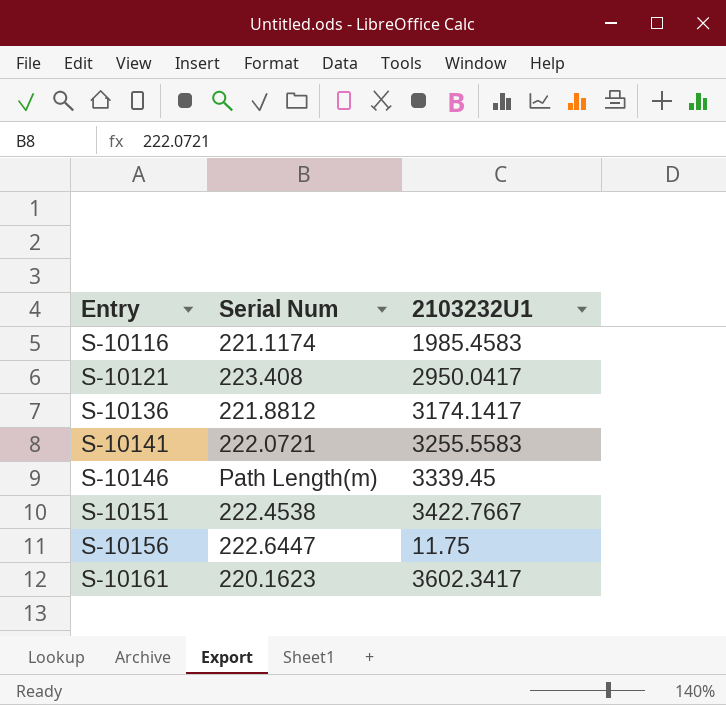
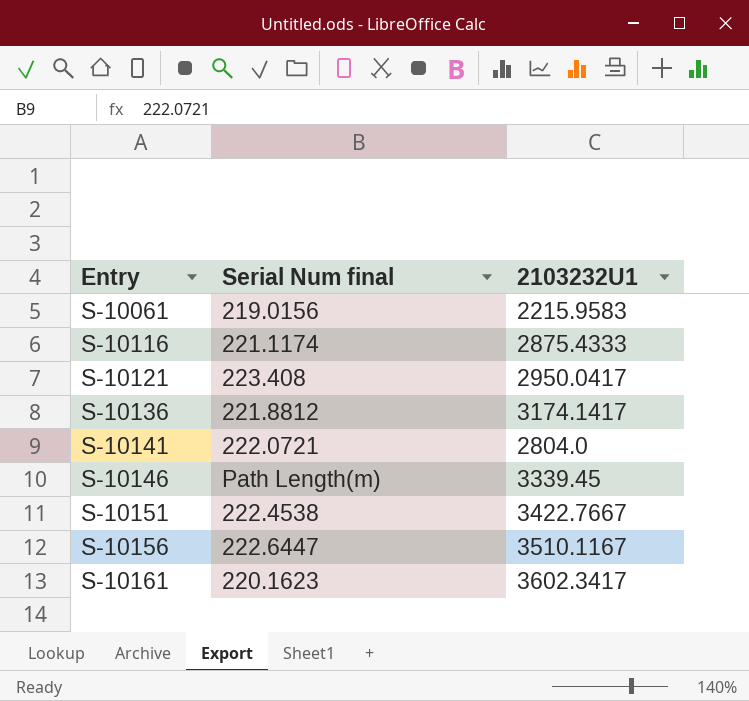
column name: Serial Num -> Serial Num final
row S-10061: none -> 219.0156 | 2215.9583
S-10116 | 2103232U1: 1985.4583 -> 2875.4333
S-10141 | 2103232U1: 3255.5583 -> 2804.0
S-10156 | 2103232U1: 11.75 -> 3510.1167

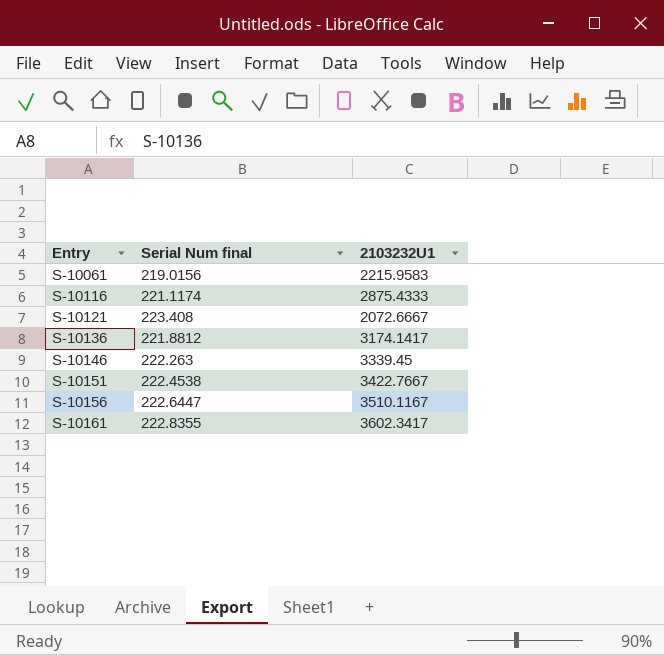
row S-10141: 222.0721 | 2804.0 -> none
S-10121 | 2103232U1: 2950.0417 -> 2072.6667
S-10146 | Serial Num final: Path Length(m) -> 222.263
S-10161 | Serial Num final: 220.1623 -> 222.8355

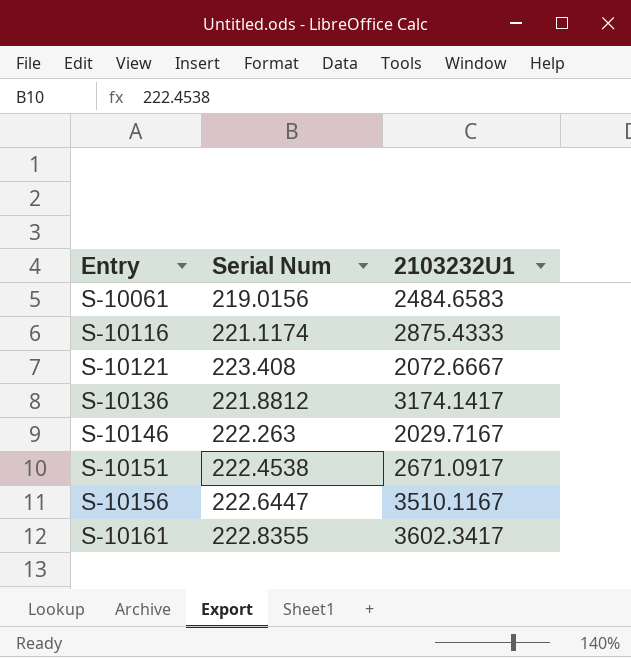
column name: Serial Num final -> Serial Num
S-10061 | 2103232U1: 2215.9583 -> 2484.6583
S-10146 | 2103232U1: 3339.45 -> 2029.7167
S-10151 | 2103232U1: 3422.7667 -> 2671.0917

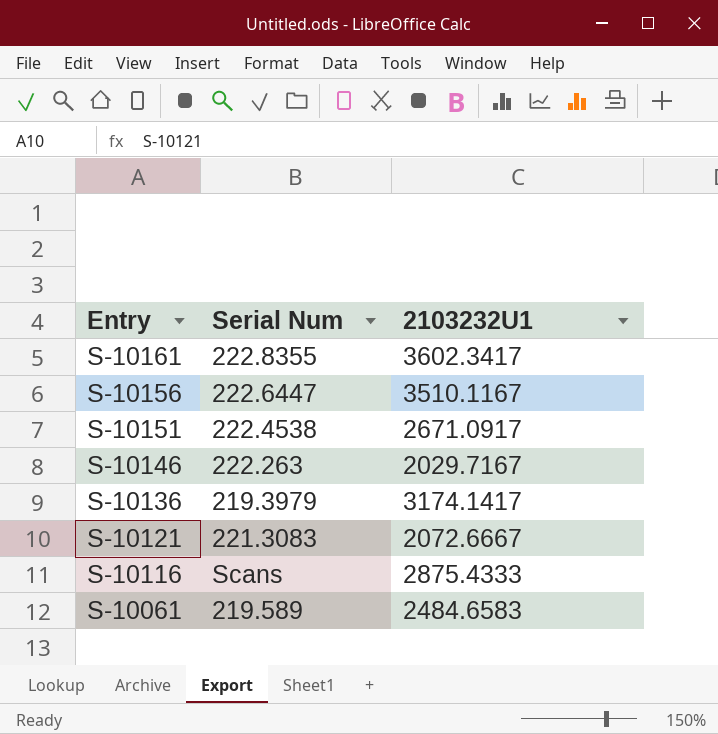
row order: Entry ascending -> Entry descending
S-10136 | Serial Num: 221.8812 -> 219.3979
S-10121 | Serial Num: 223.408 -> 221.3083
S-10116 | Serial Num: 221.1174 -> Scans
S-10061 | Serial Num: 219.0156 -> 219.589

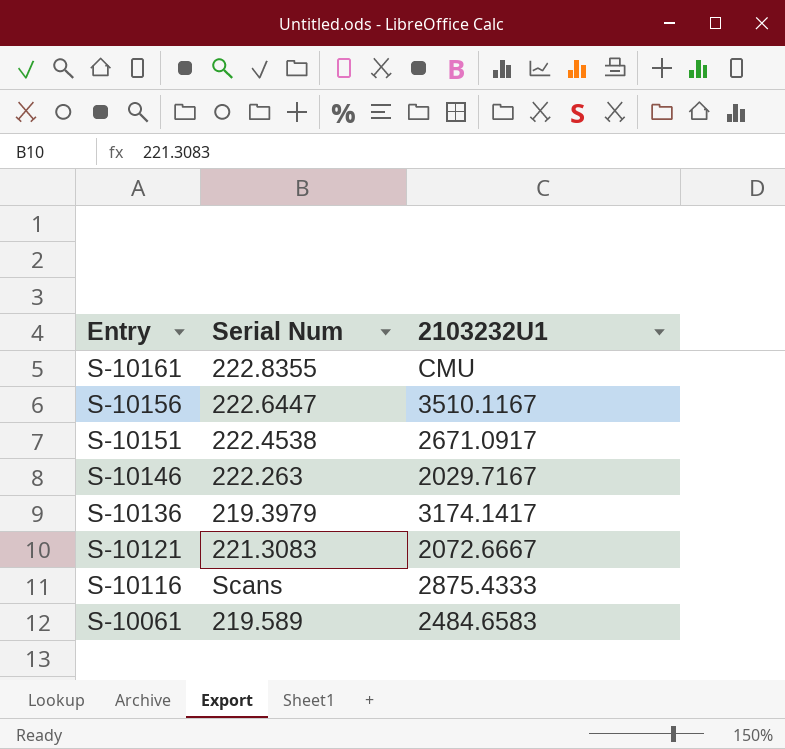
S-10161 | 2103232U1: 3602.3417 -> CMU

